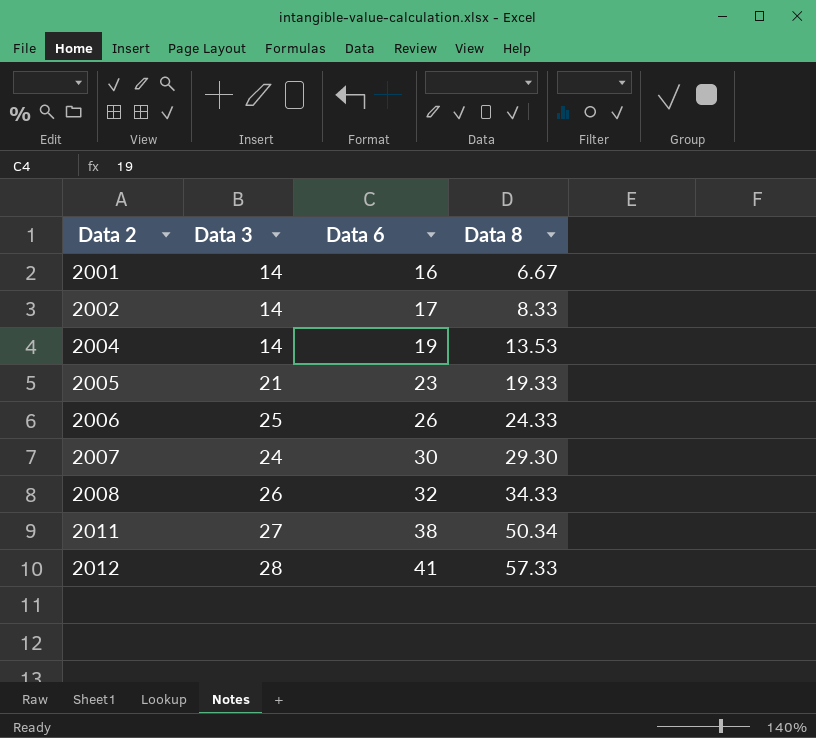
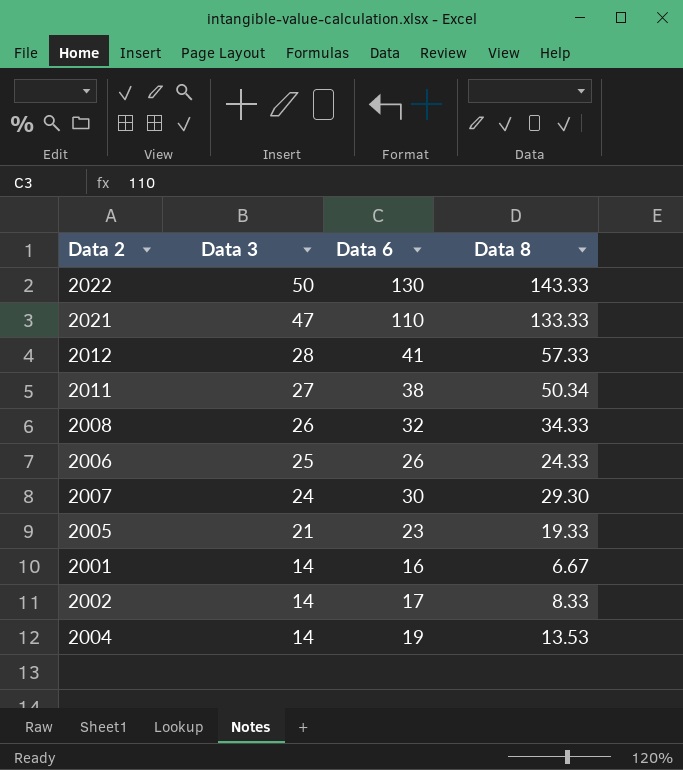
row order: Data 2 ascending -> Data 3 descending
row 2022: none -> 50 | 130 | 143.33
row 2021: none -> 47 | 110 | 133.33

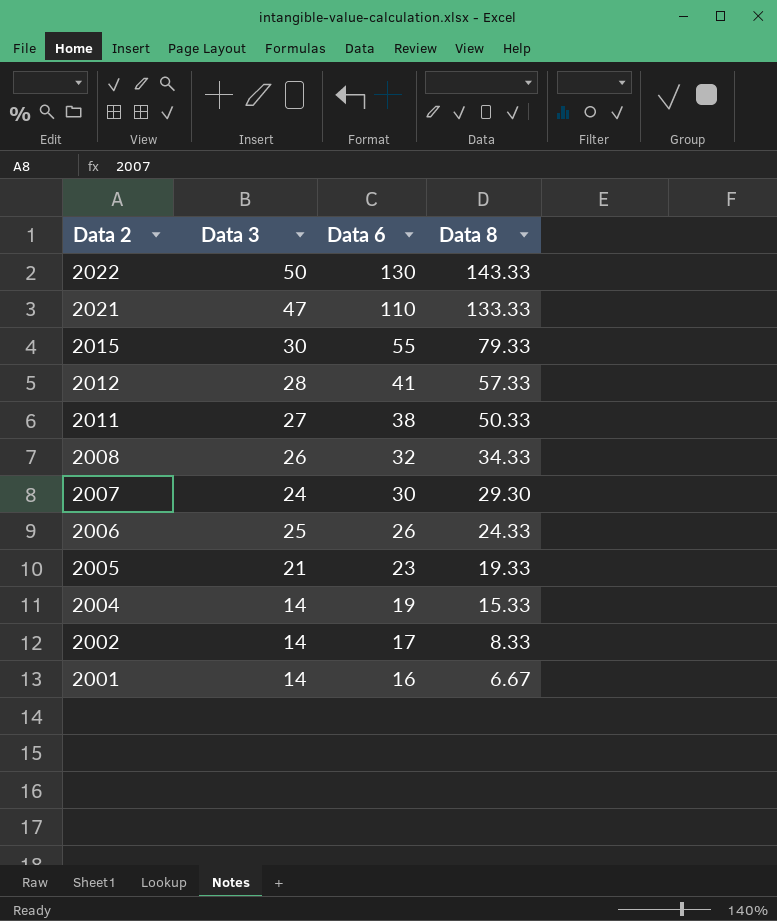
row order: Data 3 descending -> Data 2 descending
row 2015: none -> 30 | 55 | 79.33
2011 | Data 8: 50.34 -> 50.33
2004 | Data 8: 13.53 -> 15.33

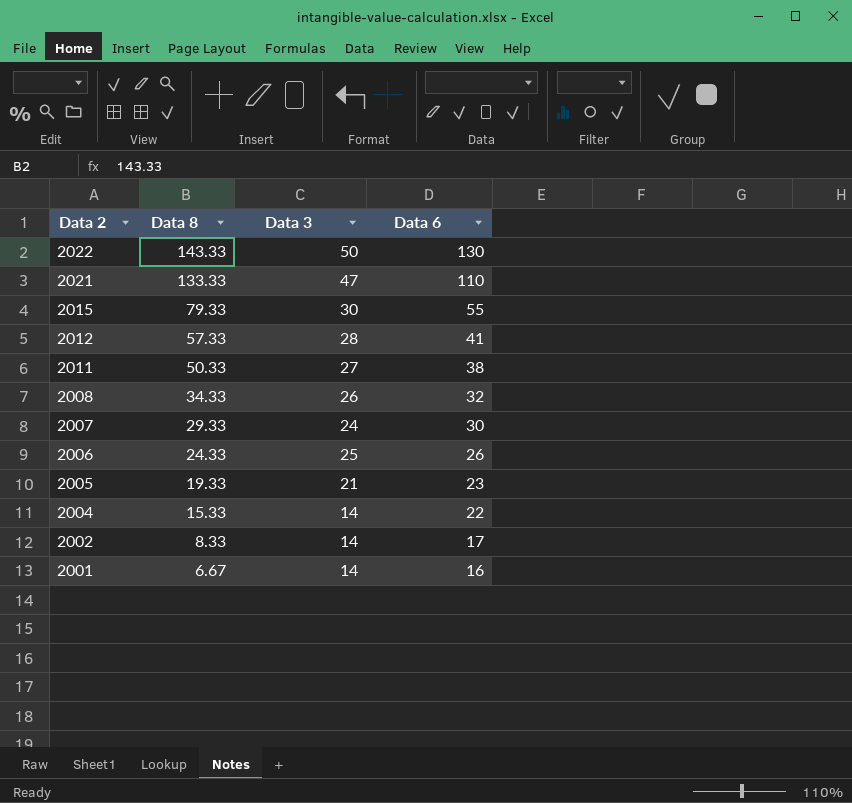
column Data 8 | position: 4 -> 2
2007 | Data 8: 29.30 -> 29.33
2004 | Data 6: 19 -> 22

